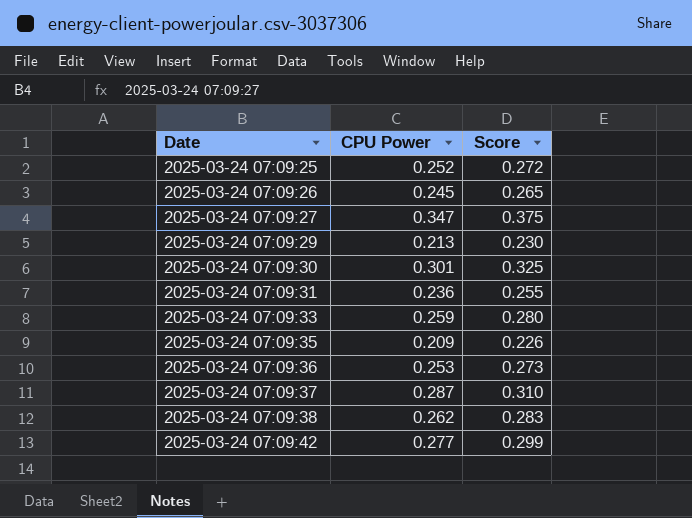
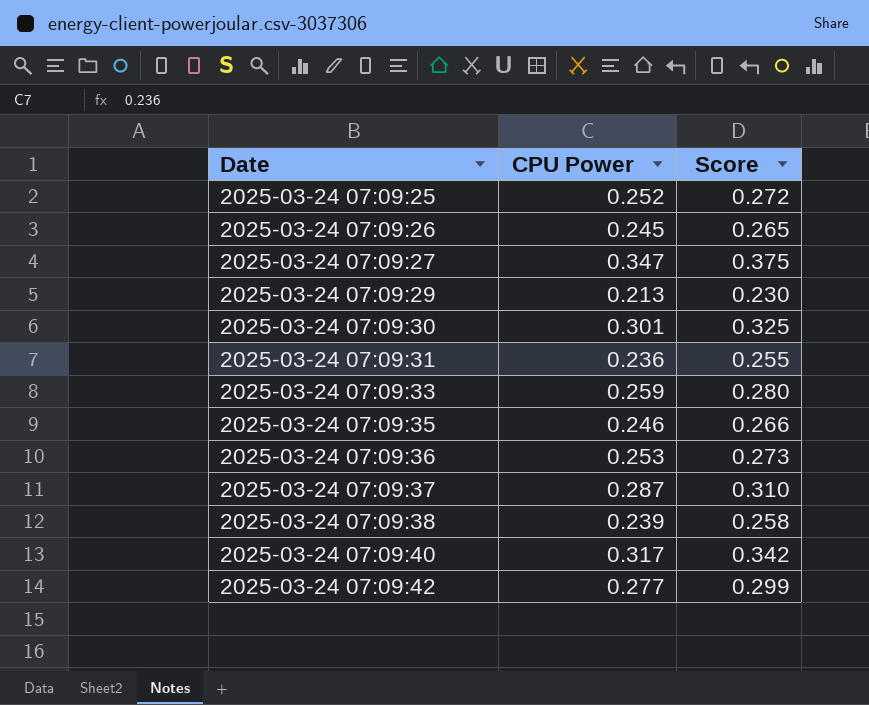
2025-03-24 07:09:35 | CPU Power: 0.209 -> 0.246
2025-03-24 07:09:35 | Score: 0.226 -> 0.266
2025-03-24 07:09:38 | CPU Power: 0.262 -> 0.239
2025-03-24 07:09:38 | Score: 0.283 -> 0.258
row 2025-03-24 07:09:40: none -> 0.317 | 0.342

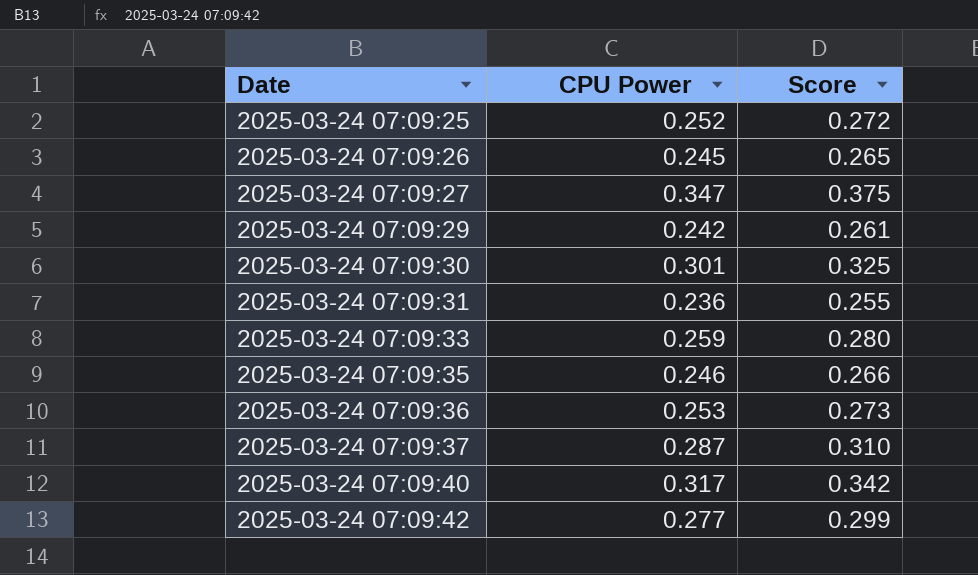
row 2025-03-24 07:09:38: 0.239 | 0.258 -> none
2025-03-24 07:09:29 | CPU Power: 0.213 -> 0.242
2025-03-24 07:09:29 | Score: 0.230 -> 0.261

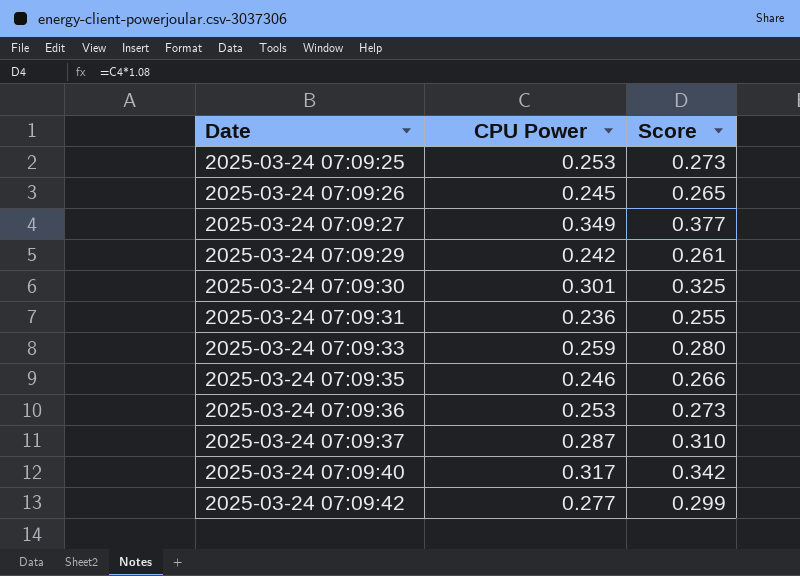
2025-03-24 07:09:25 | CPU Power: 0.252 -> 0.253
2025-03-24 07:09:25 | Score: 0.272 -> 0.273
2025-03-24 07:09:27 | CPU Power: 0.347 -> 0.349
2025-03-24 07:09:27 | Score: 0.375 -> 0.377

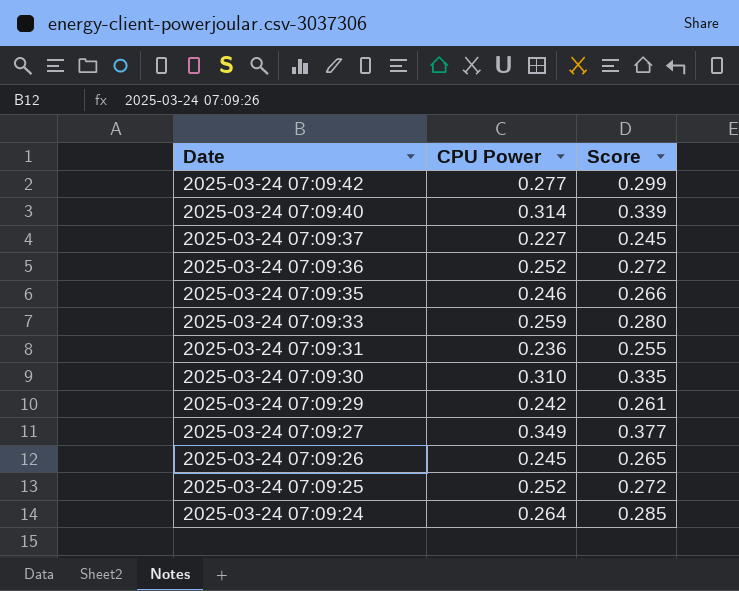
row order: Date ascending -> Date descending
2025-03-24 07:09:40 | CPU Power: 0.317 -> 0.314
2025-03-24 07:09:40 | Score: 0.342 -> 0.339
2025-03-24 07:09:37 | CPU Power: 0.287 -> 0.227
2025-03-24 07:09:37 | Score: 0.310 -> 0.245
2025-03-24 07:09:36 | CPU Power: 0.253 -> 0.252
2025-03-24 07:09:36 | Score: 0.273 -> 0.272
2025-03-24 07:09:30 | CPU Power: 0.301 -> 0.310
2025-03-24 07:09:30 | Score: 0.325 -> 0.335
2025-03-24 07:09:25 | CPU Power: 0.253 -> 0.252
2025-03-24 07:09:25 | Score: 0.273 -> 0.272
row 2025-03-24 07:09:24: none -> 0.264 | 0.285

